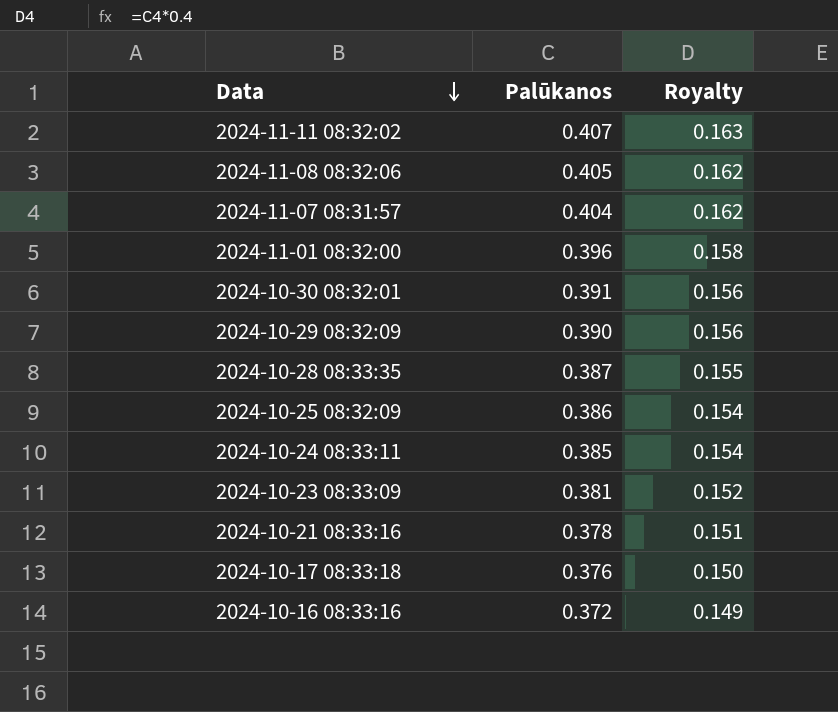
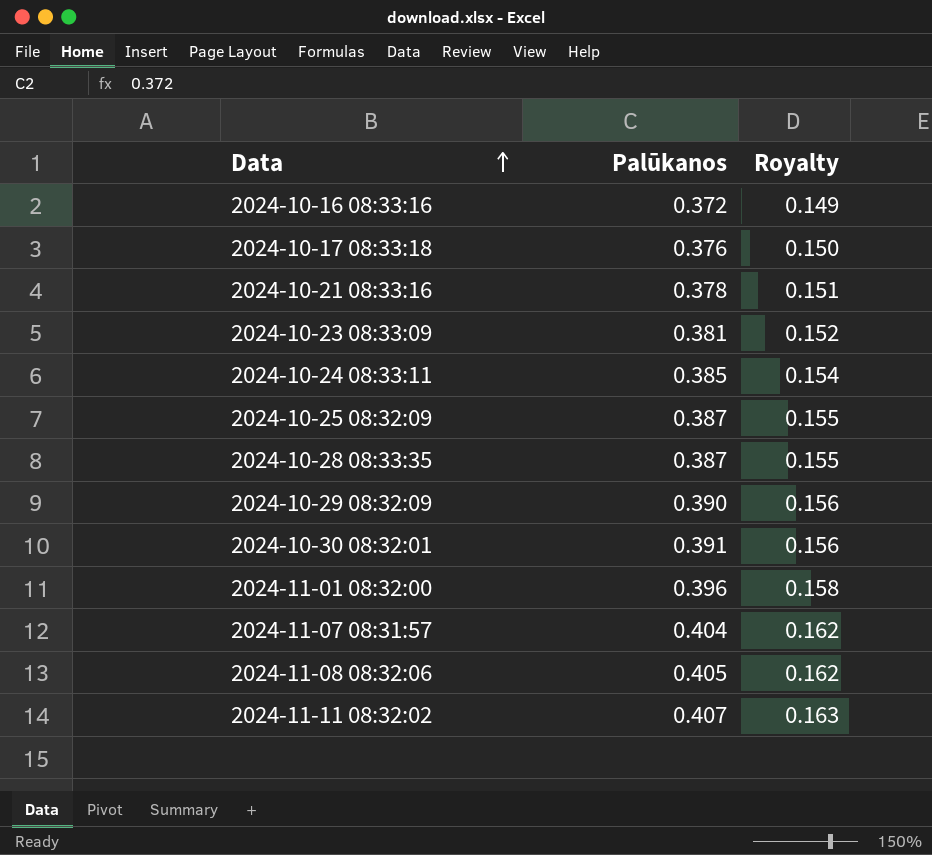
row order: Data descending -> Data ascending
2024-10-25 08:32:09 | Palūkanos: 0.386 -> 0.387
2024-10-25 08:32:09 | Royalty: 0.154 -> 0.155

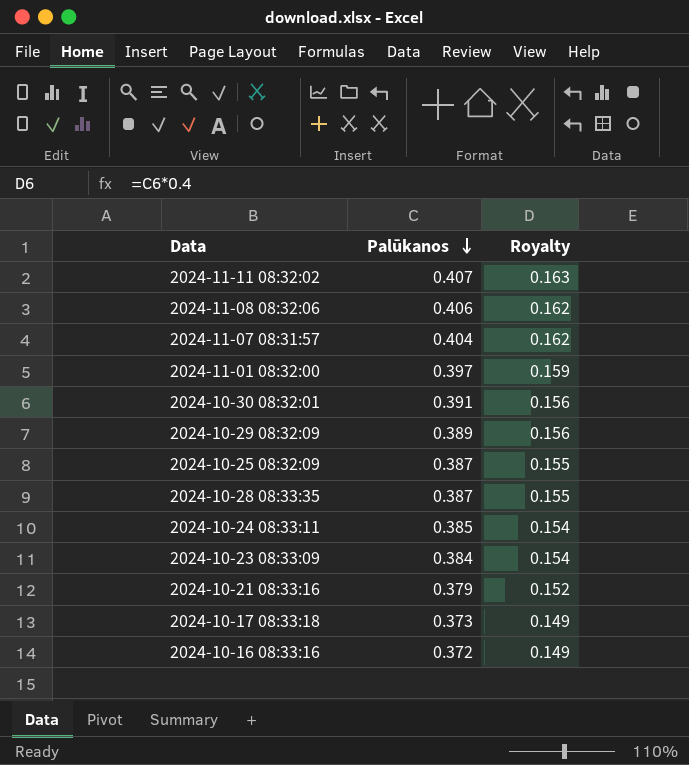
row order: Data ascending -> Palūkanos descending
2024-11-08 08:32:06 | Palūkanos: 0.405 -> 0.406
2024-11-01 08:32:00 | Palūkanos: 0.396 -> 0.397
2024-11-01 08:32:00 | Royalty: 0.158 -> 0.159
2024-10-29 08:32:09 | Palūkanos: 0.390 -> 0.389
2024-10-23 08:33:09 | Palūkanos: 0.381 -> 0.384
2024-10-23 08:33:09 | Royalty: 0.152 -> 0.154
2024-10-21 08:33:16 | Palūkanos: 0.378 -> 0.379
2024-10-21 08:33:16 | Royalty: 0.151 -> 0.152
2024-10-17 08:33:18 | Palūkanos: 0.376 -> 0.373
2024-10-17 08:33:18 | Royalty: 0.150 -> 0.149

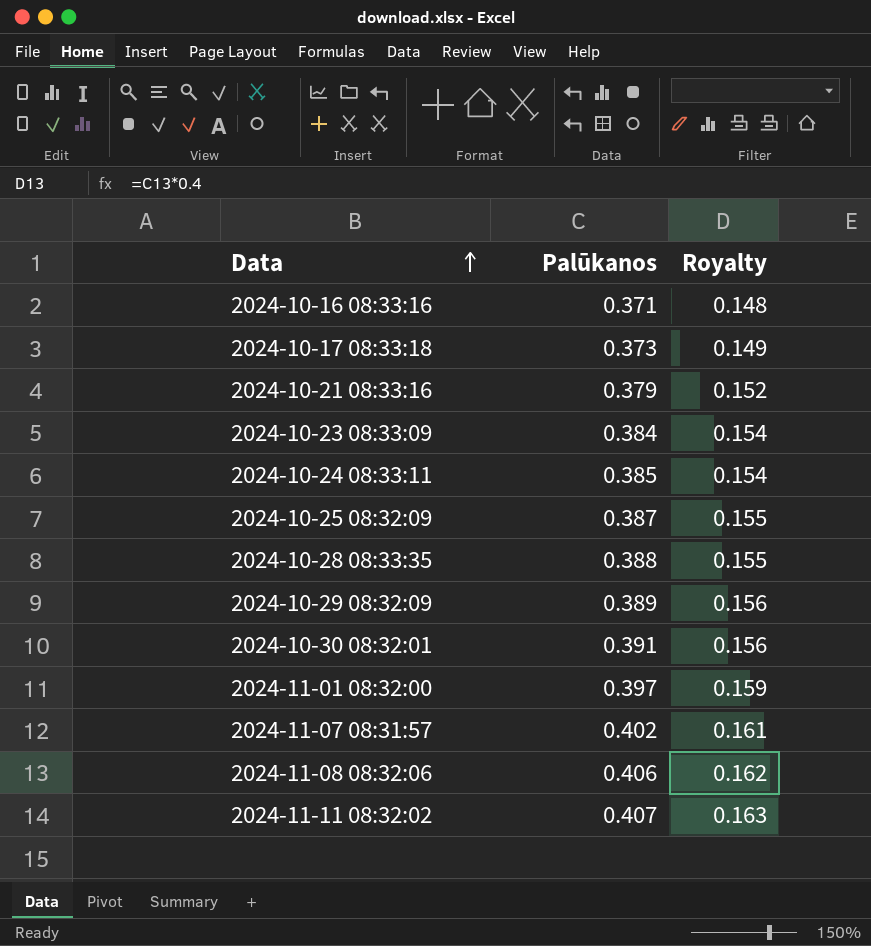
row order: Palūkanos descending -> Data ascending
2024-10-16 08:33:16 | Palūkanos: 0.372 -> 0.371
2024-10-16 08:33:16 | Royalty: 0.149 -> 0.148
2024-10-28 08:33:35 | Palūkanos: 0.387 -> 0.388
2024-11-07 08:31:57 | Palūkanos: 0.404 -> 0.402
2024-11-07 08:31:57 | Royalty: 0.162 -> 0.161

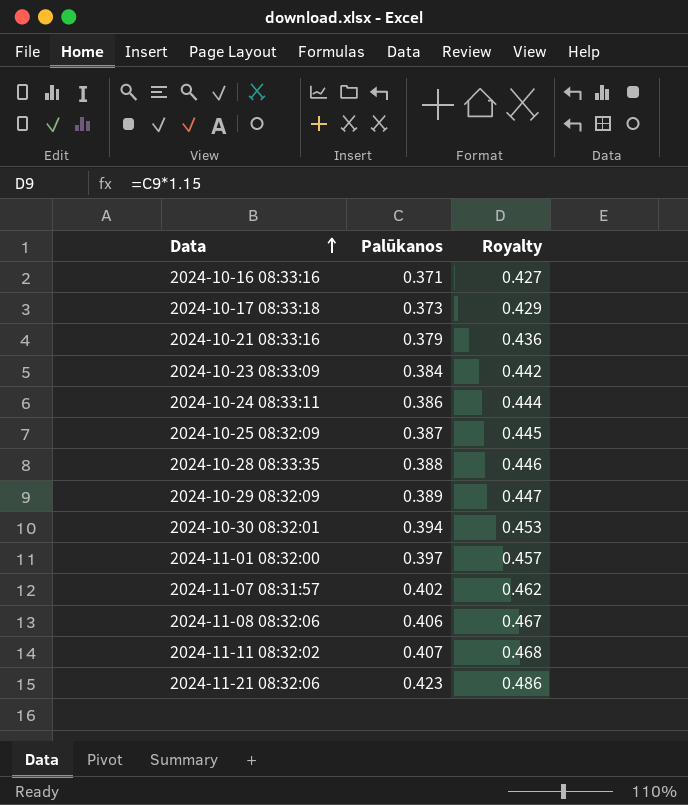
column Royalty | formula: [Palūkanos] * 0.4 -> [Palūkanos] * 1.15
2024-10-24 08:33:11 | Palūkanos: 0.385 -> 0.386
2024-10-30 08:32:01 | Palūkanos: 0.391 -> 0.394
row 2024-11-21 08:32:06: none -> 0.423 | 0.486

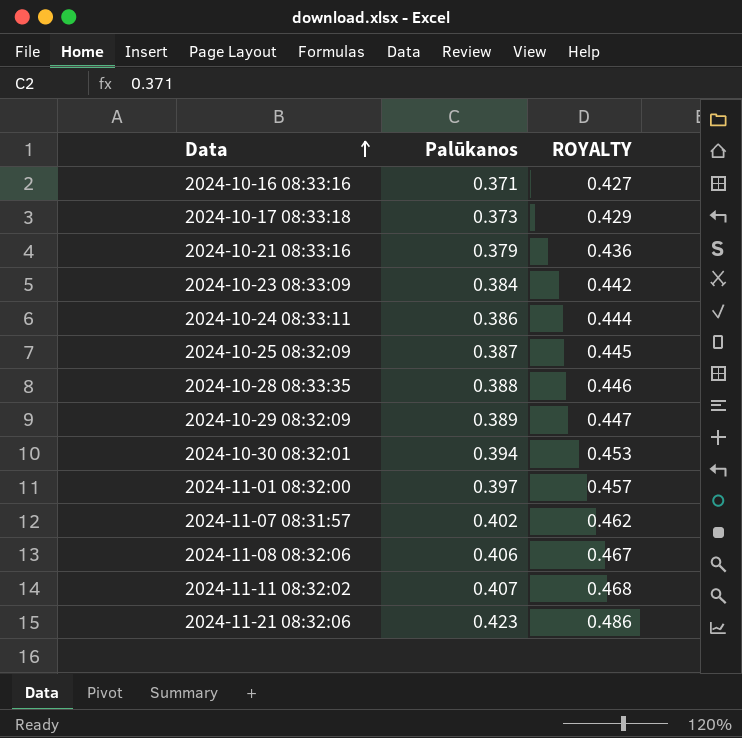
column name: Royalty -> ROYALTY

